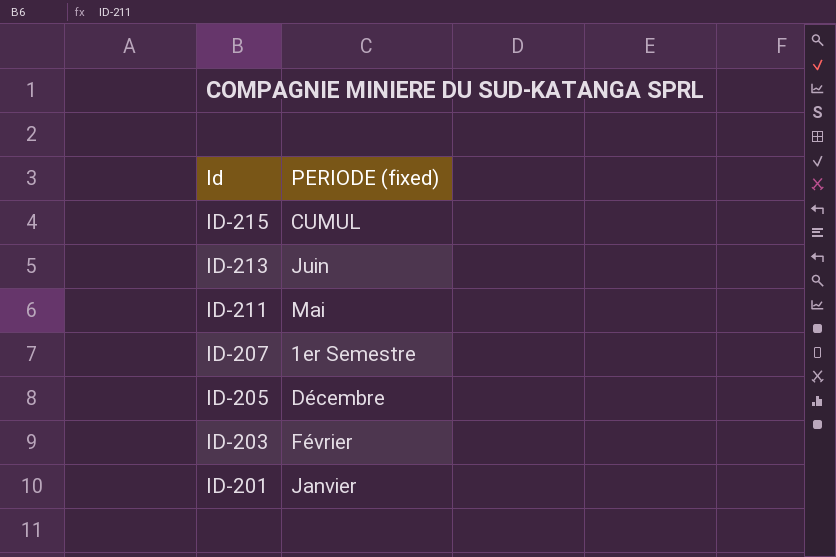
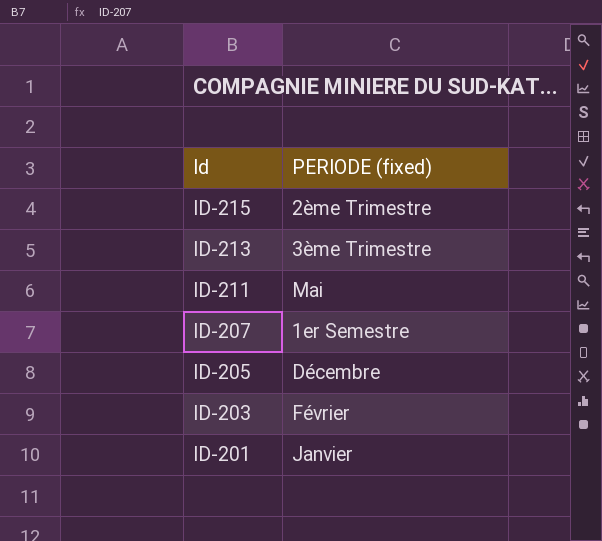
ID-215 | PERIODE (fixed): CUMUL -> 2ème Trimestre
ID-213 | PERIODE (fixed): Juin -> 3ème Trimestre

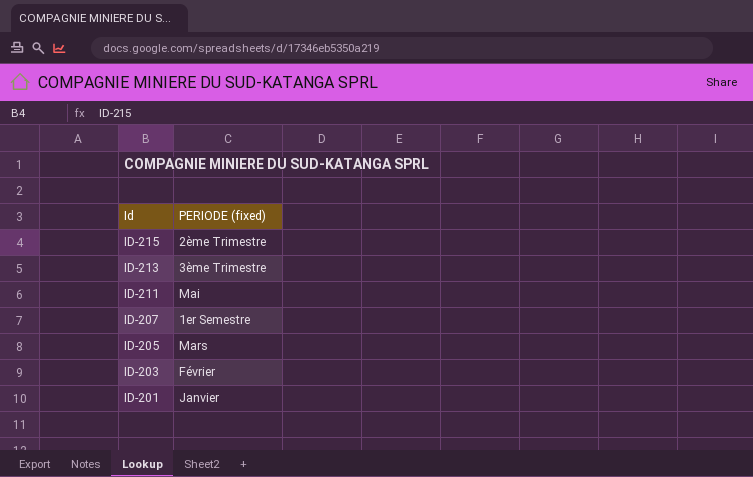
ID-205 | PERIODE (fixed): Décembre -> Mars

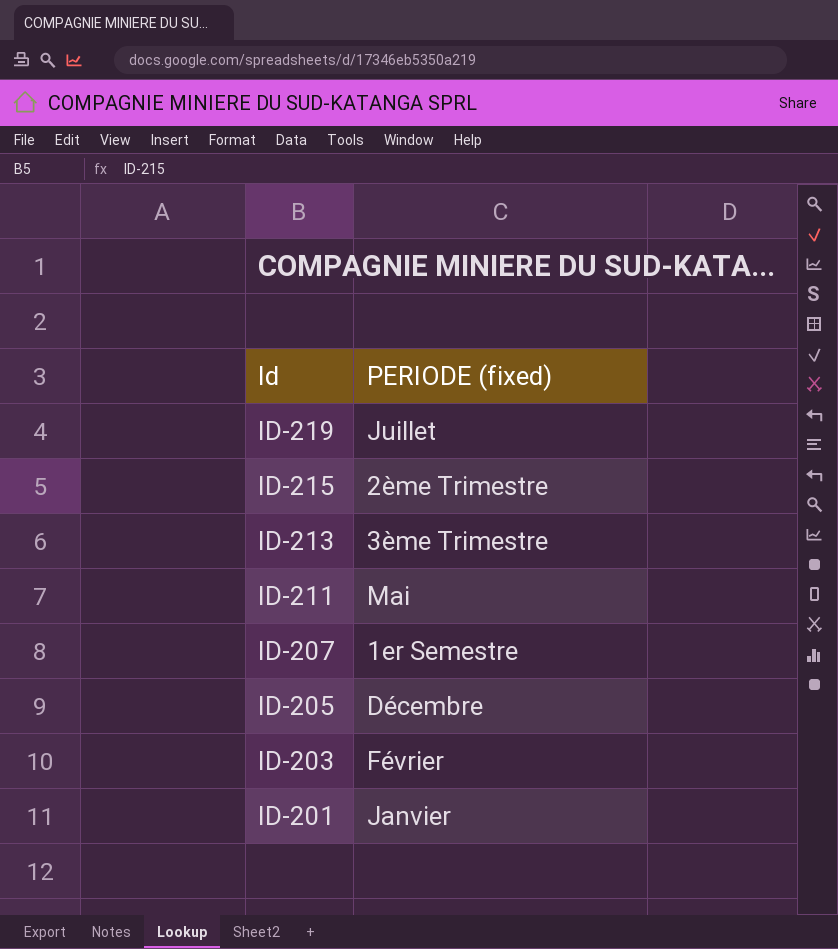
row ID-219: none -> Juillet
ID-205 | PERIODE (fixed): Mars -> Décembre

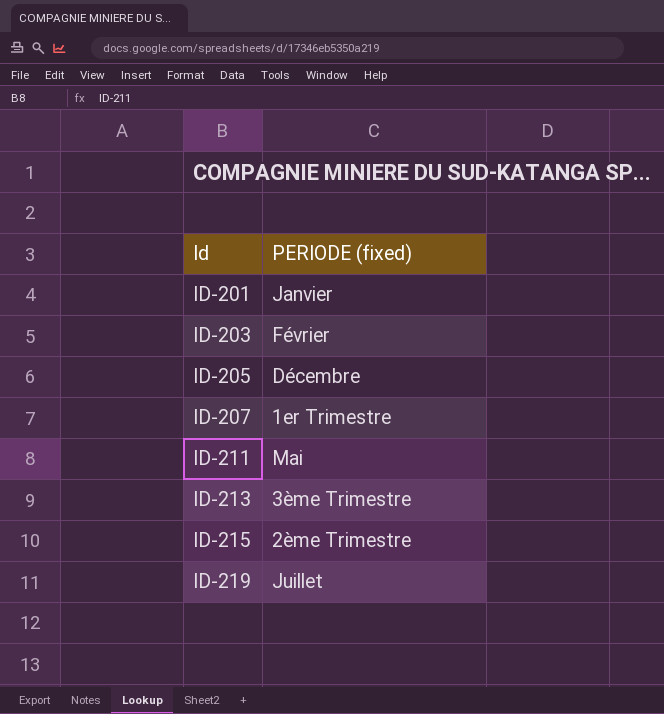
row order: Id descending -> Id ascending
ID-207 | PERIODE (fixed): 1er Semestre -> 1er Trimestre

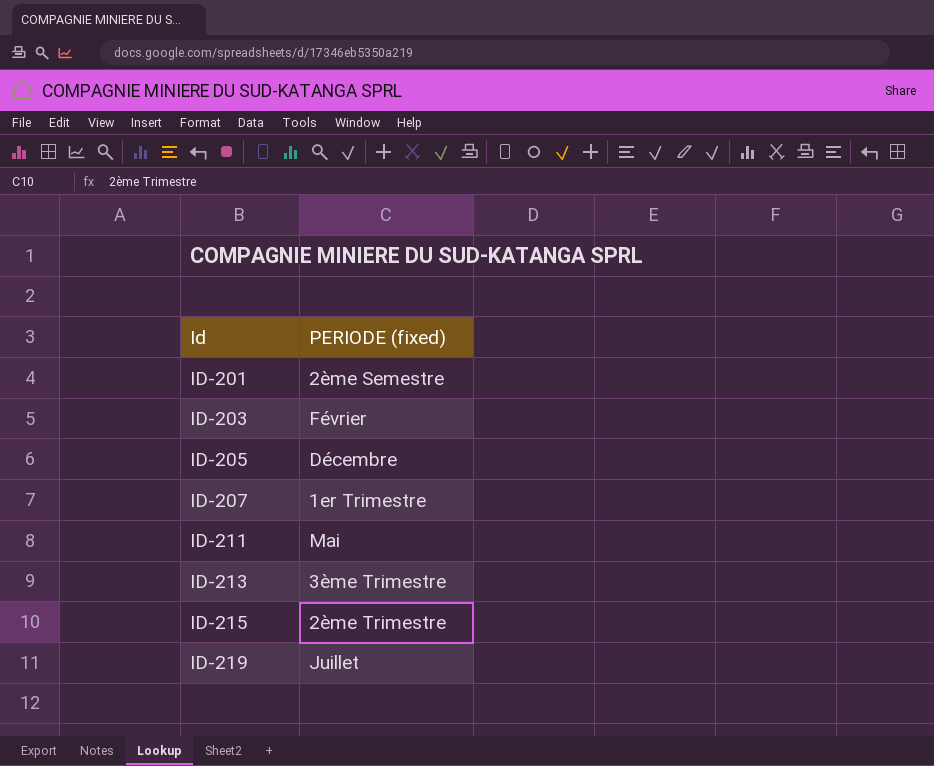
ID-201 | PERIODE (fixed): Janvier -> 2ème Semestre

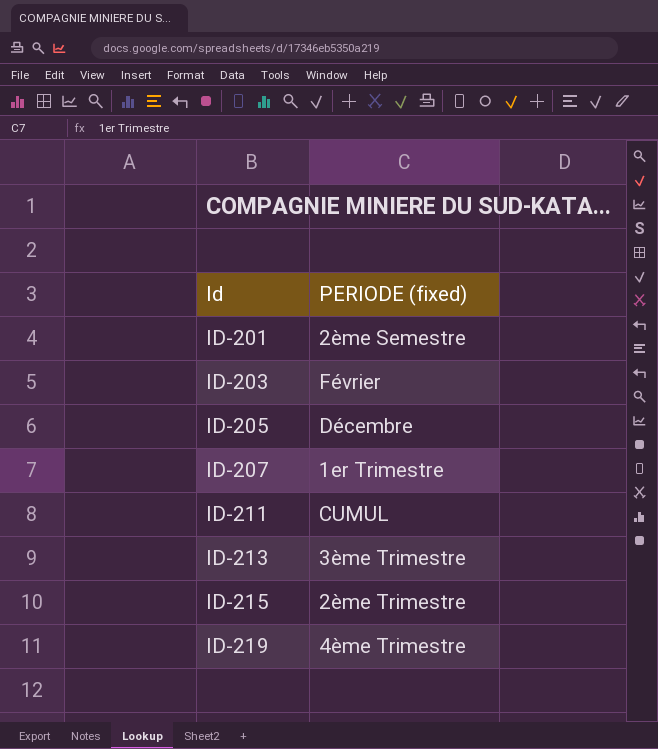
ID-211 | PERIODE (fixed): Mai -> CUMUL
ID-219 | PERIODE (fixed): Juillet -> 4ème Trimestre

